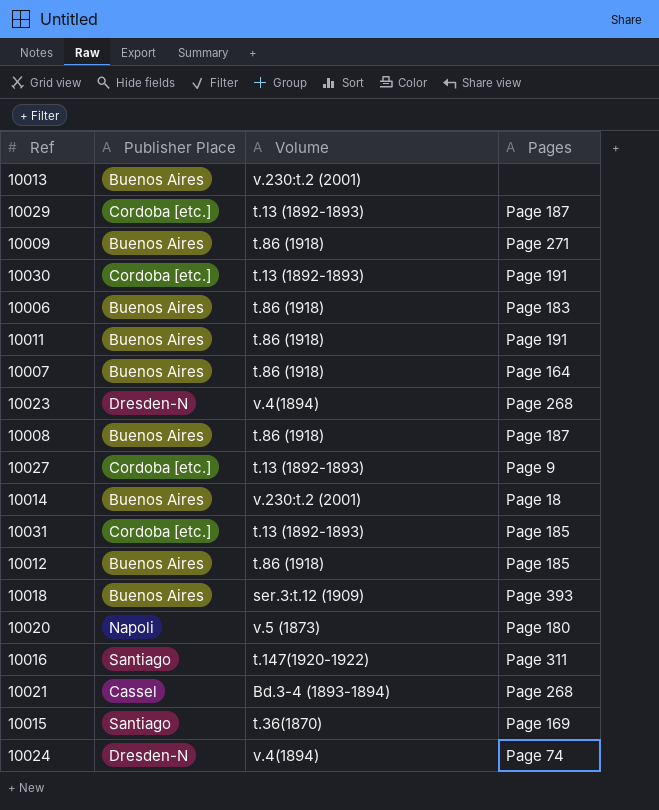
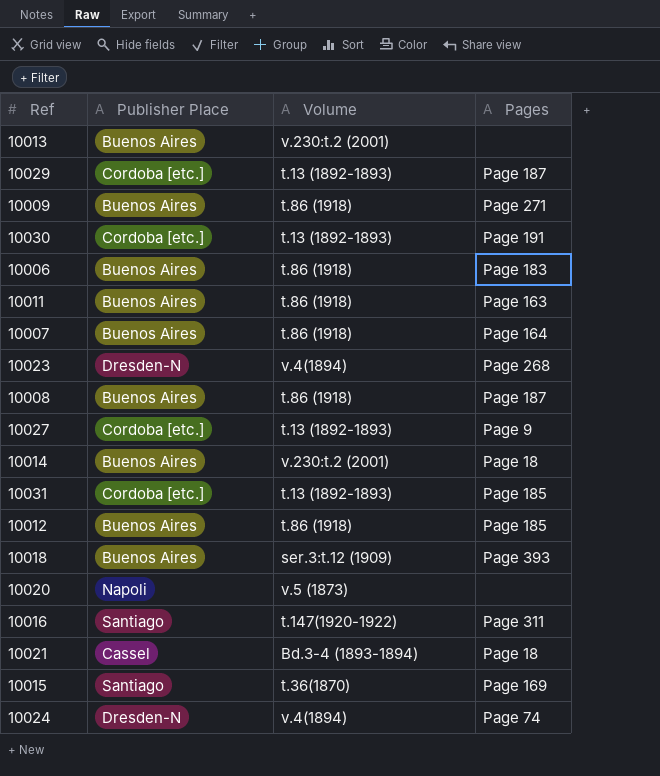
10011 | Pages: Page 191 -> Page 163
10020 | Pages: Page 180 -> none
10021 | Pages: Page 268 -> Page 18

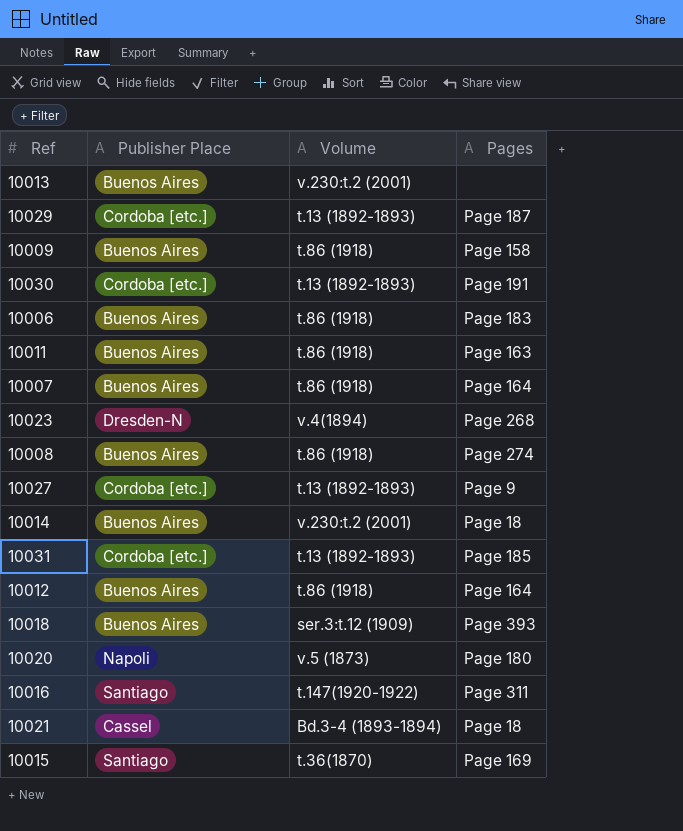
row 10024: Dresden-N | v.4(1894) | Page 74 -> none
10009 | Pages: Page 271 -> Page 158
10008 | Pages: Page 187 -> Page 274
10012 | Pages: Page 185 -> Page 164
10020 | Pages: none -> Page 180

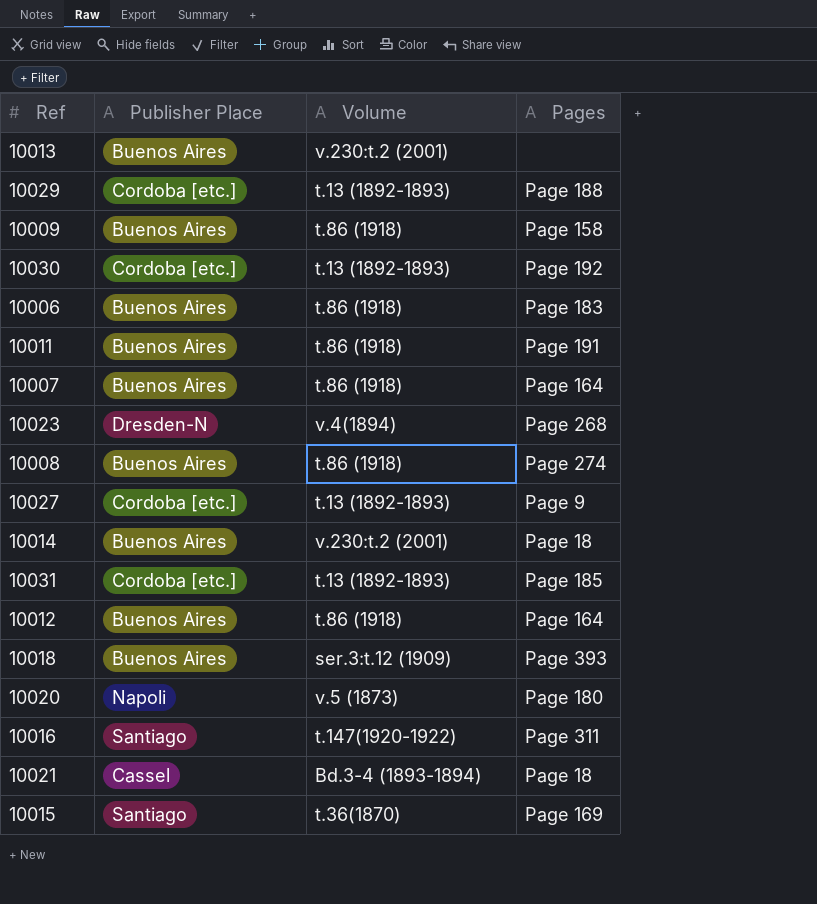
10029 | Pages: Page 187 -> Page 188
10030 | Pages: Page 191 -> Page 192
10011 | Pages: Page 163 -> Page 191

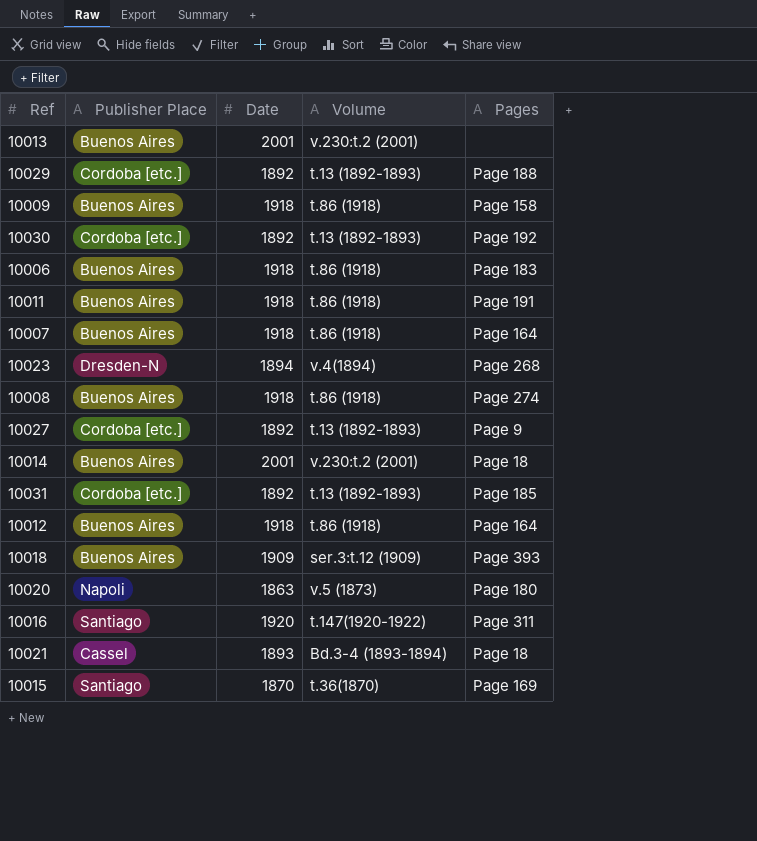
column Date | position: none -> 3

